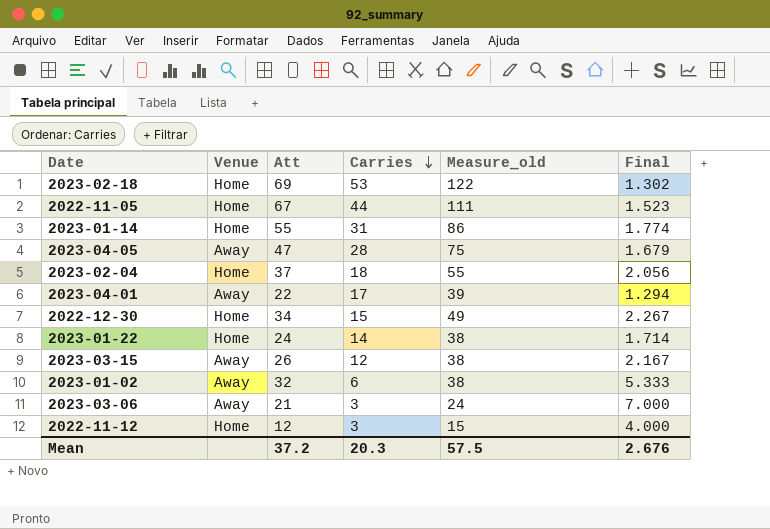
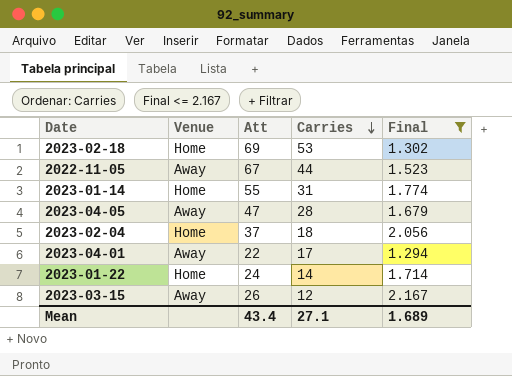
filter: none -> Final <= 2.167
column Measure_old | formula: [Att] + [Carries] -> none
2022-11-05 | Venue: Home -> Away
Mean | Att: 37.2 -> 43.4
Mean | Carries: 20.3 -> 27.1
Mean | Final: 2.676 -> 1.689

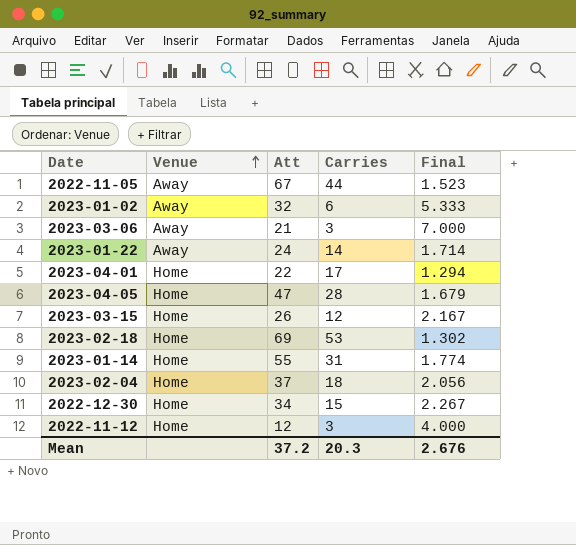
filter: Final <= 2.167 -> none
row order: Carries descending -> Venue ascending
2023-01-22 | Venue: Home -> Away
2023-04-01 | Venue: Away -> Home
2023-04-05 | Venue: Away -> Home
2023-03-15 | Venue: Away -> Home
Mean | Att: 43.4 -> 37.2
Mean | Carries: 27.1 -> 20.3
Mean | Final: 1.689 -> 2.676

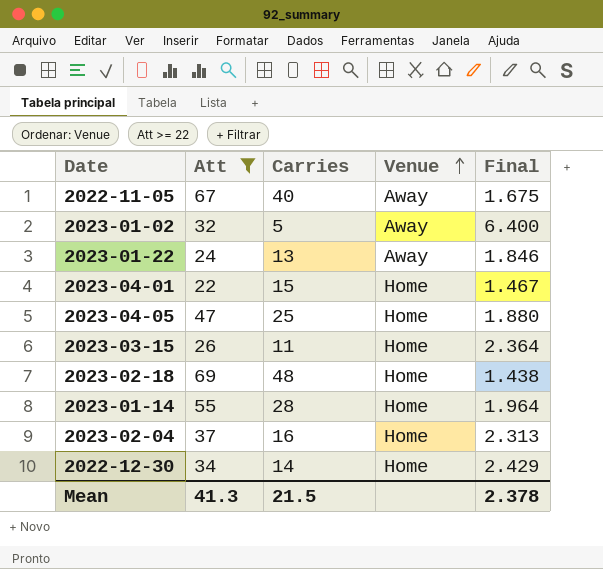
filter: none -> Att >= 22
column Venue | position: 2 -> 4
2022-11-05 | Carries: 44 -> 40
2022-11-05 | Final: 1.523 -> 1.675
2023-01-02 | Carries: 6 -> 5
2023-01-02 | Final: 5.333 -> 6.400
2023-01-22 | Carries: 14 -> 13
2023-01-22 | Final: 1.714 -> 1.846
2023-04-01 | Carries: 17 -> 15
2023-04-01 | Final: 1.294 -> 1.467
2023-04-05 | Carries: 28 -> 25
2023-04-05 | Final: 1.679 -> 1.880
2023-03-15 | Carries: 12 -> 11
2023-03-15 | Final: 2.167 -> 2.364
2023-02-18 | Carries: 53 -> 48
2023-02-18 | Final: 1.302 -> 1.438
2023-01-14 | Carries: 31 -> 28
2023-01-14 | Final: 1.774 -> 1.964
2023-02-04 | Carries: 18 -> 16
2023-02-04 | Final: 2.056 -> 2.313
2022-12-30 | Carries: 15 -> 14
2022-12-30 | Final: 2.267 -> 2.429
Mean | Att: 37.2 -> 41.3
Mean | Carries: 20.3 -> 21.5
Mean | Final: 2.676 -> 2.378

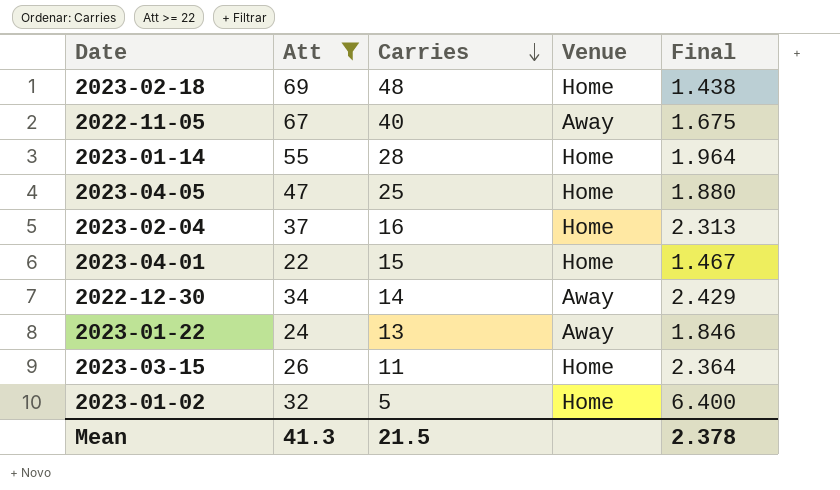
row order: Venue ascending -> Carries descending
2022-12-30 | Venue: Home -> Away
2023-01-02 | Venue: Away -> Home

